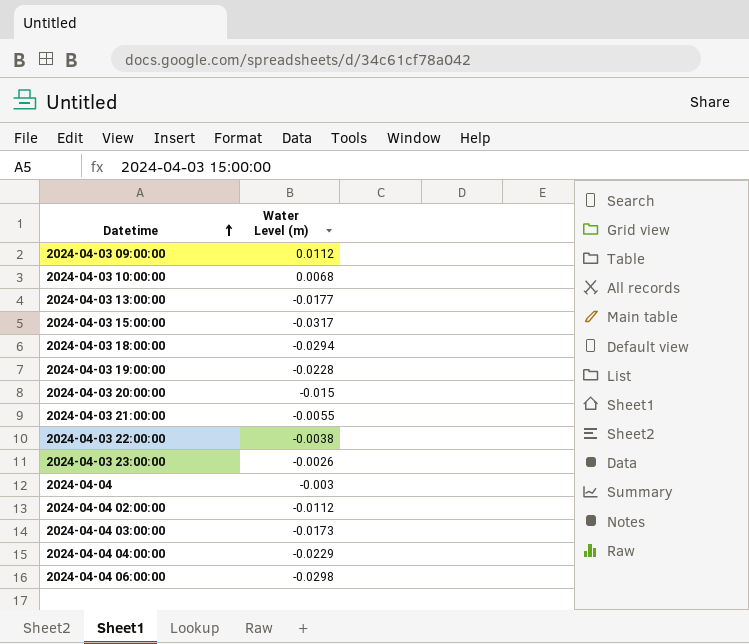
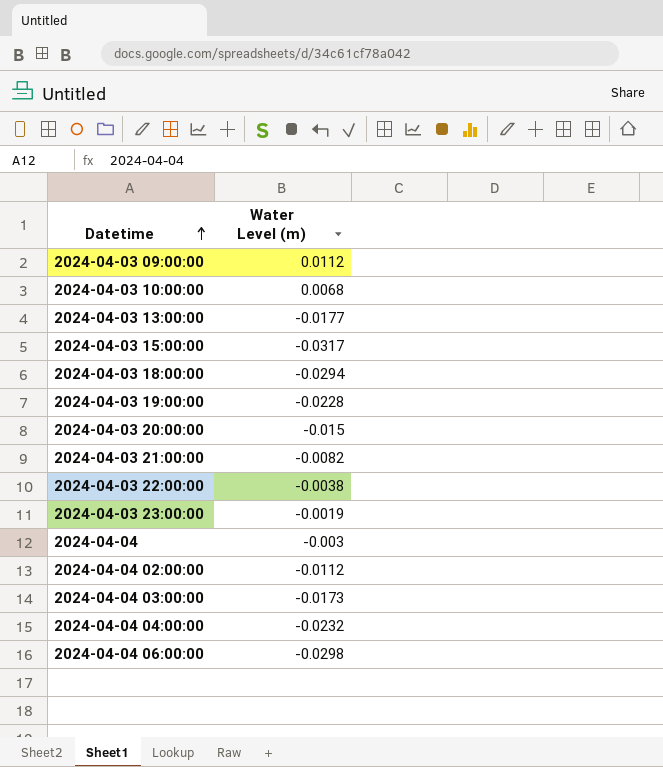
2024-04-03 21:00:00 | Water Level (m): -0.0055 -> -0.0082
2024-04-03 23:00:00 | Water Level (m): -0.0026 -> -0.0019
2024-04-04 04:00:00 | Water Level (m): -0.0229 -> -0.0232

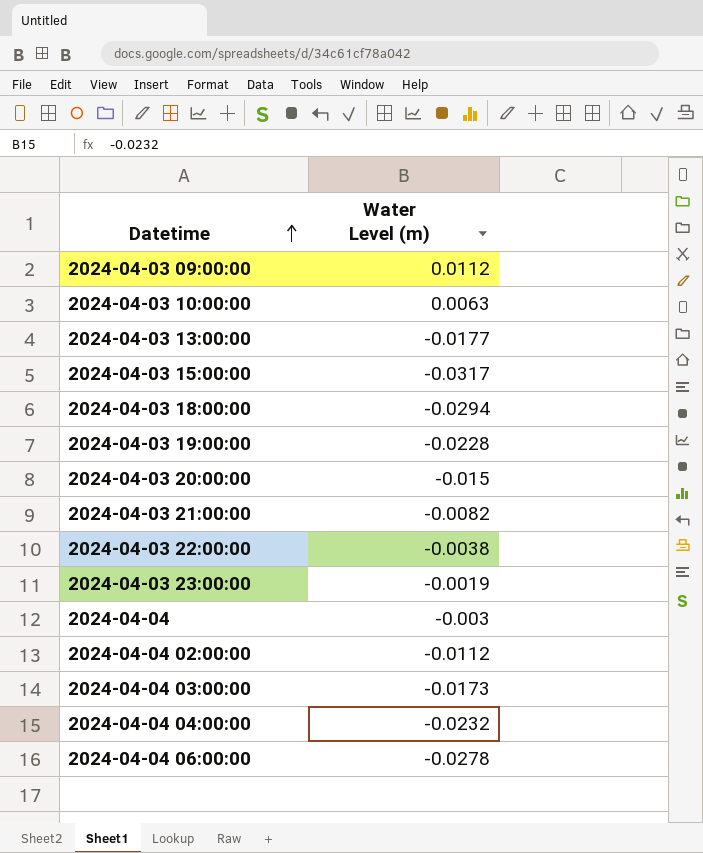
2024-04-03 10:00:00 | Water Level (m): 0.0068 -> 0.0063
2024-04-04 06:00:00 | Water Level (m): -0.0298 -> -0.0278

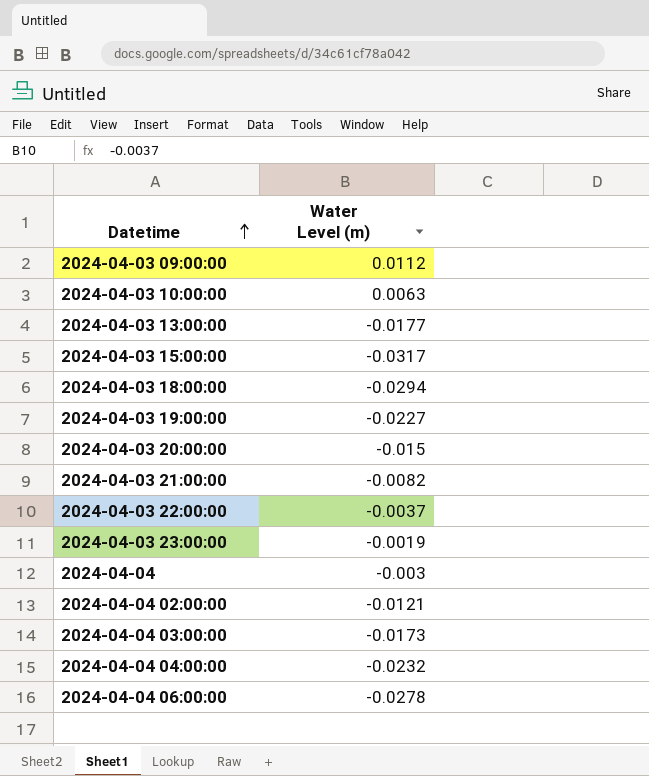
2024-04-03 19:00:00 | Water Level (m): -0.0228 -> -0.0227
2024-04-03 22:00:00 | Water Level (m): -0.0038 -> -0.0037
2024-04-04 02:00:00 | Water Level (m): -0.0112 -> -0.0121

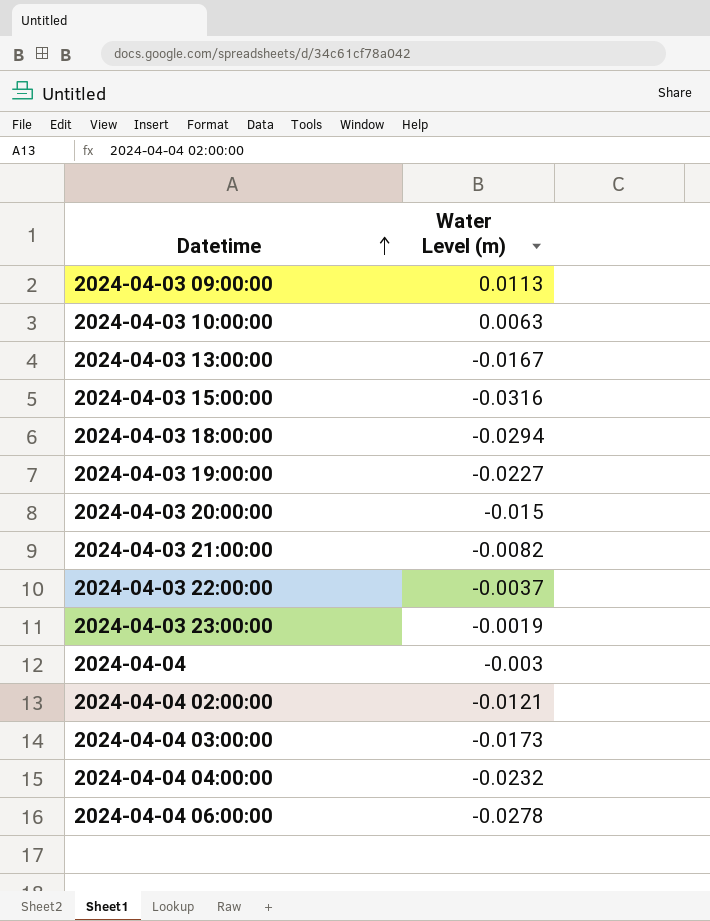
2024-04-03 09:00:00 | Water Level (m): 0.0112 -> 0.0113
2024-04-03 13:00:00 | Water Level (m): -0.0177 -> -0.0167
2024-04-03 15:00:00 | Water Level (m): -0.0317 -> -0.0316

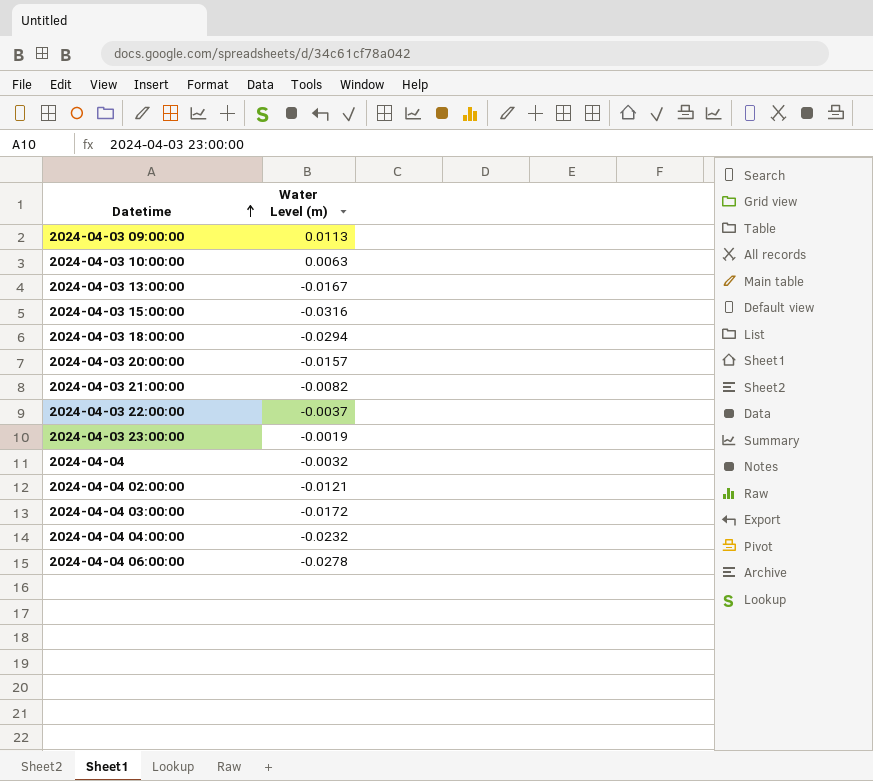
row 2024-04-03 19:00:00: -0.0227 -> none
2024-04-03 20:00:00 | Water Level (m): -0.015 -> -0.0157
2024-04-04 | Water Level (m): -0.003 -> -0.0032
2024-04-04 03:00:00 | Water Level (m): -0.0173 -> -0.0172

